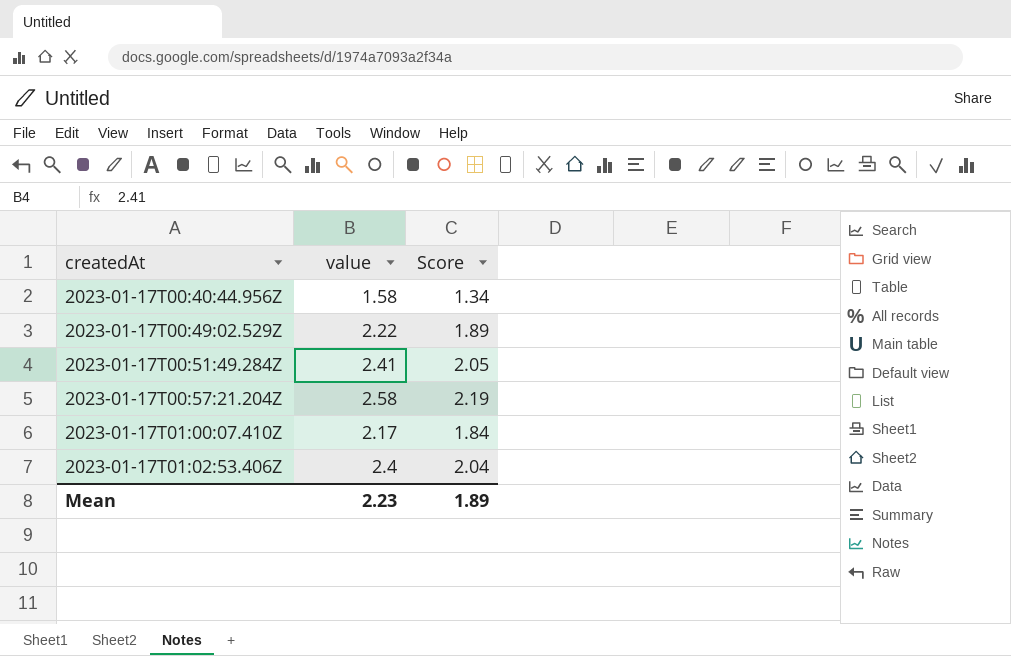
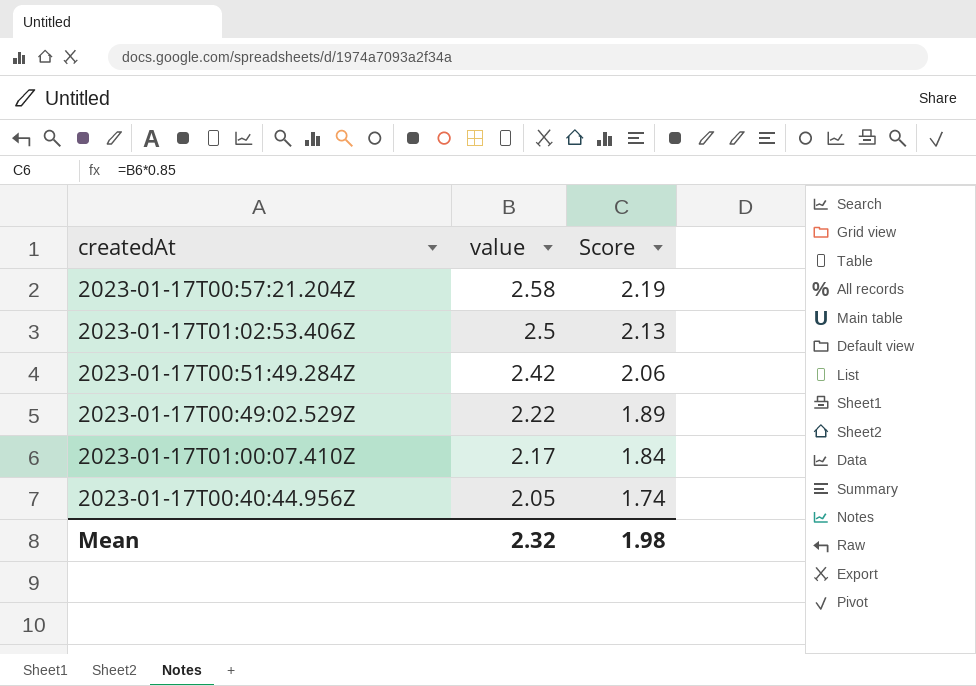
row order: createdAt ascending -> value descending
2023-01-17T01:02:53.406Z | value: 2.4 -> 2.5
2023-01-17T01:02:53.406Z | Score: 2.04 -> 2.13
2023-01-17T00:51:49.284Z | value: 2.41 -> 2.42
2023-01-17T00:51:49.284Z | Score: 2.05 -> 2.06
2023-01-17T00:40:44.956Z | value: 1.58 -> 2.05
2023-01-17T00:40:44.956Z | Score: 1.34 -> 1.74
Mean | value: 2.23 -> 2.32
Mean | Score: 1.89 -> 1.98

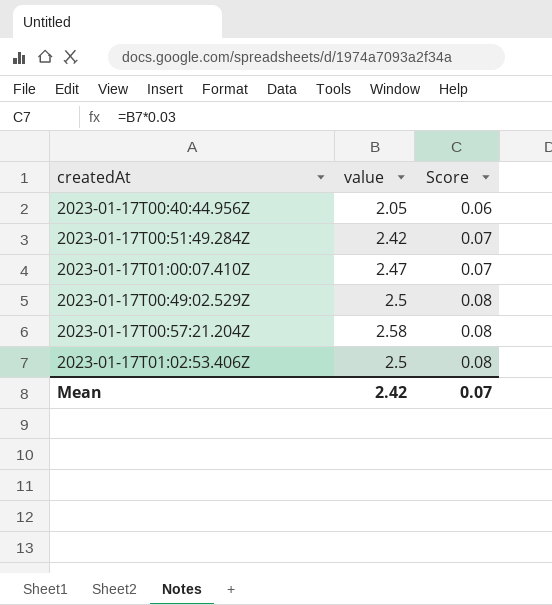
row order: value descending -> Score ascending
column Score | formula: [value] * 0.85 -> [value] * 0.03
2023-01-17T01:00:07.410Z | value: 2.17 -> 2.47
2023-01-17T00:49:02.529Z | value: 2.22 -> 2.5
Mean | value: 2.32 -> 2.42
Mean | Score: 1.98 -> 0.07

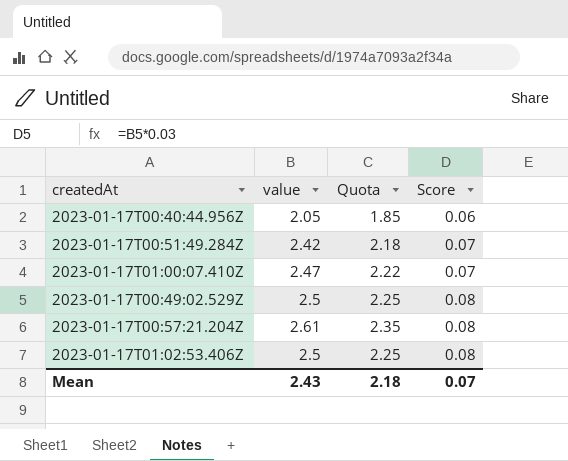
column Quota | formula: none -> [value] * 0.9
2023-01-17T00:57:21.204Z | value: 2.58 -> 2.61
Mean | value: 2.42 -> 2.43

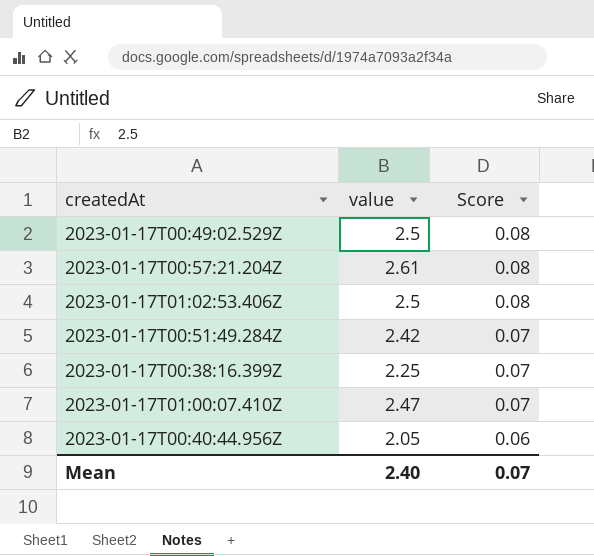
row order: Score ascending -> Score descending
column Quota | formula: [value] * 0.9 -> none
row 2023-01-17T00:38:16.399Z: none -> 2.25 | 0.07
Mean | value: 2.43 -> 2.40

